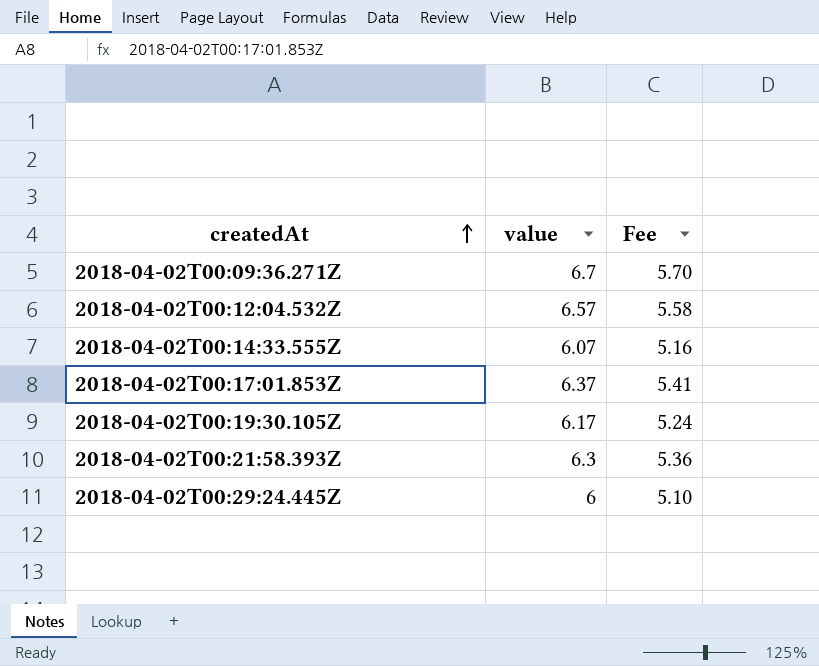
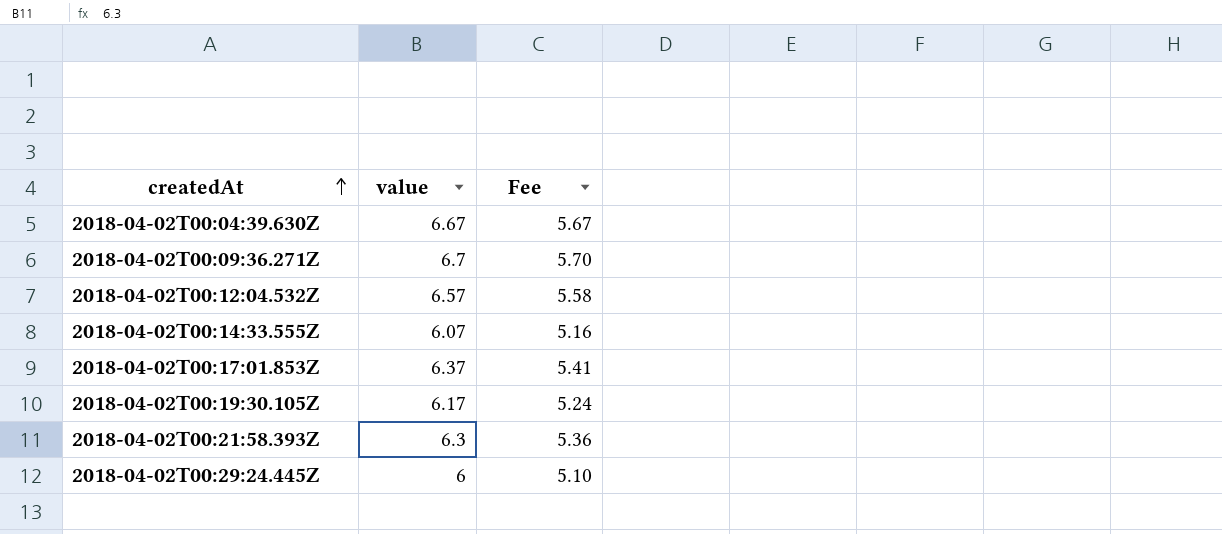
row 2018-04-02T00:04:39.630Z: none -> 6.67 | 5.67

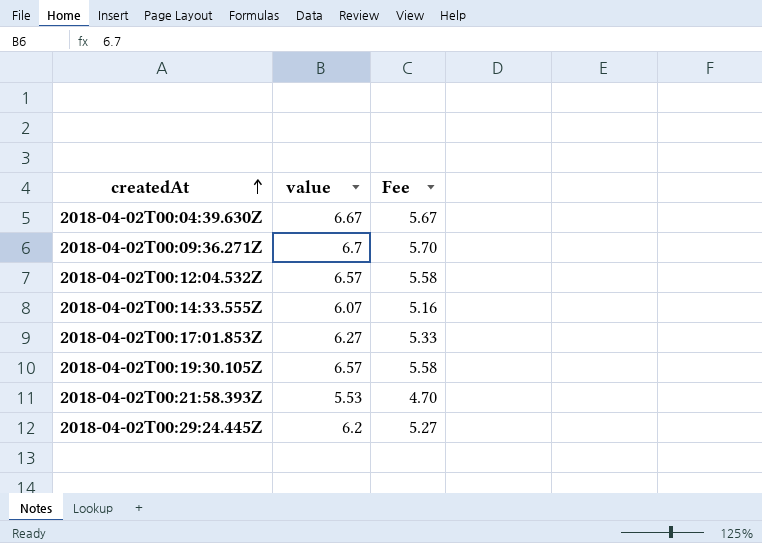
2018-04-02T00:17:01.853Z | value: 6.37 -> 6.27
2018-04-02T00:17:01.853Z | Fee: 5.41 -> 5.33
2018-04-02T00:19:30.105Z | value: 6.17 -> 6.57
2018-04-02T00:19:30.105Z | Fee: 5.24 -> 5.58
2018-04-02T00:21:58.393Z | value: 6.3 -> 5.53
2018-04-02T00:21:58.393Z | Fee: 5.36 -> 4.70
2018-04-02T00:29:24.445Z | value: 6 -> 6.2
2018-04-02T00:29:24.445Z | Fee: 5.10 -> 5.27

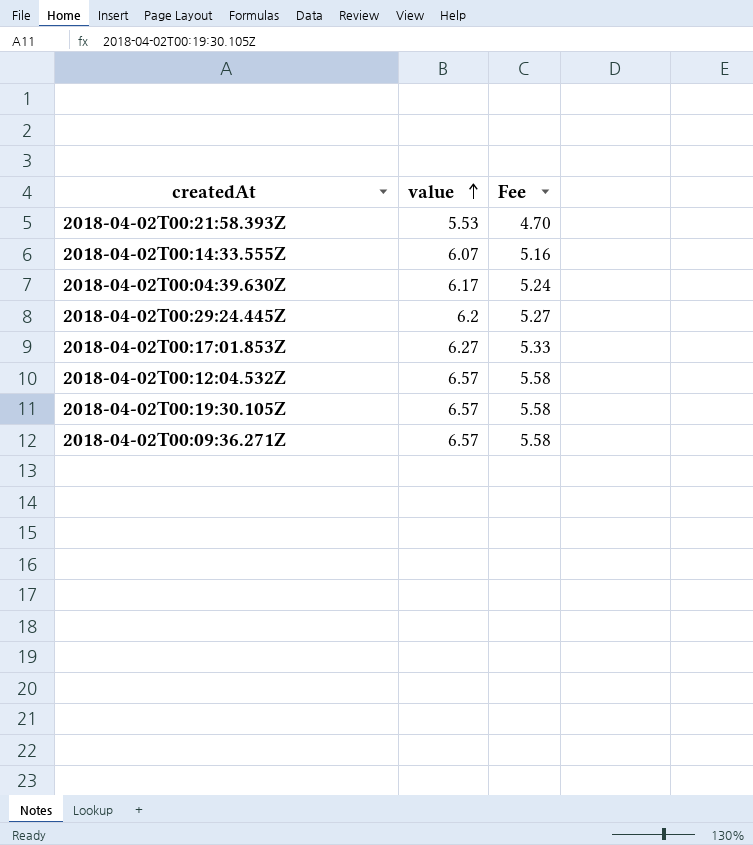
row order: createdAt ascending -> value ascending
2018-04-02T00:04:39.630Z | value: 6.67 -> 6.17
2018-04-02T00:04:39.630Z | Fee: 5.67 -> 5.24
2018-04-02T00:09:36.271Z | value: 6.7 -> 6.57
2018-04-02T00:09:36.271Z | Fee: 5.70 -> 5.58

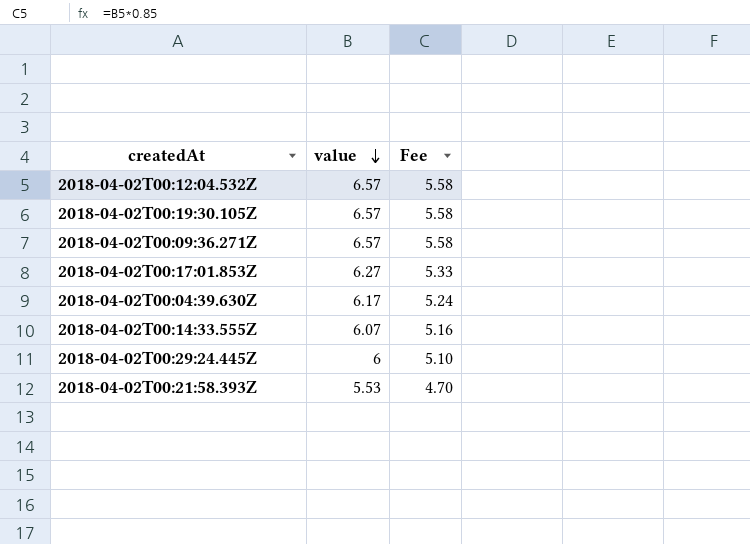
row order: value ascending -> value descending
2018-04-02T00:29:24.445Z | value: 6.2 -> 6
2018-04-02T00:29:24.445Z | Fee: 5.27 -> 5.10

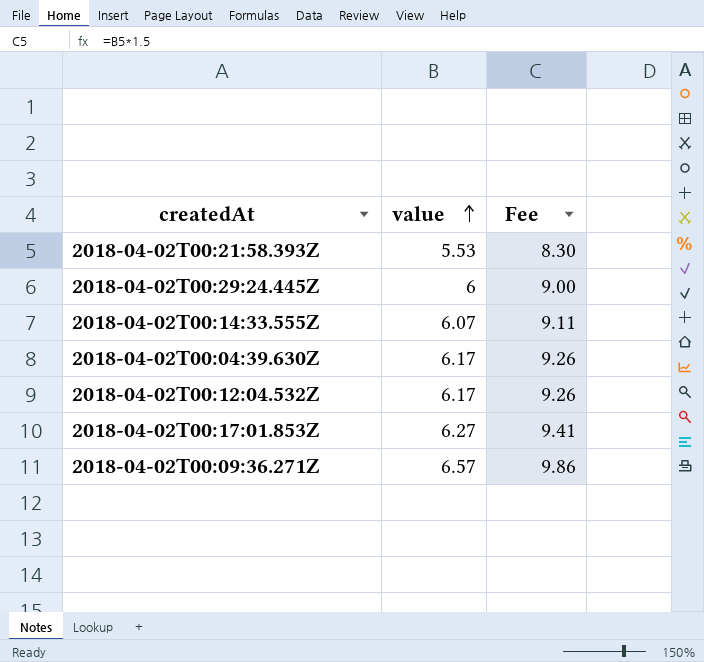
row order: value descending -> value ascending
column Fee | formula: [value] * 0.85 -> [value] * 1.5
row 2018-04-02T00:19:30.105Z: 6.57 | 5.58 -> none
2018-04-02T00:12:04.532Z | value: 6.57 -> 6.17

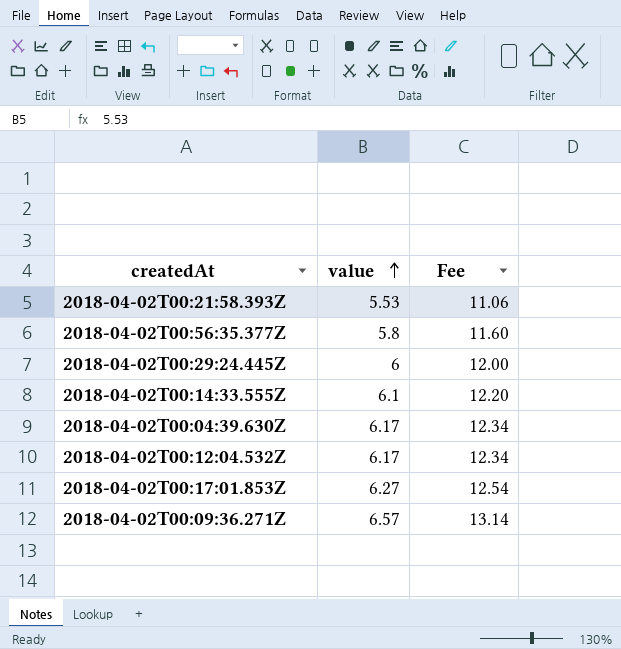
column Fee | formula: [value] * 1.5 -> [value] * 2
row 2018-04-02T00:56:35.377Z: none -> 5.8 | 11.60
2018-04-02T00:14:33.555Z | value: 6.07 -> 6.1

